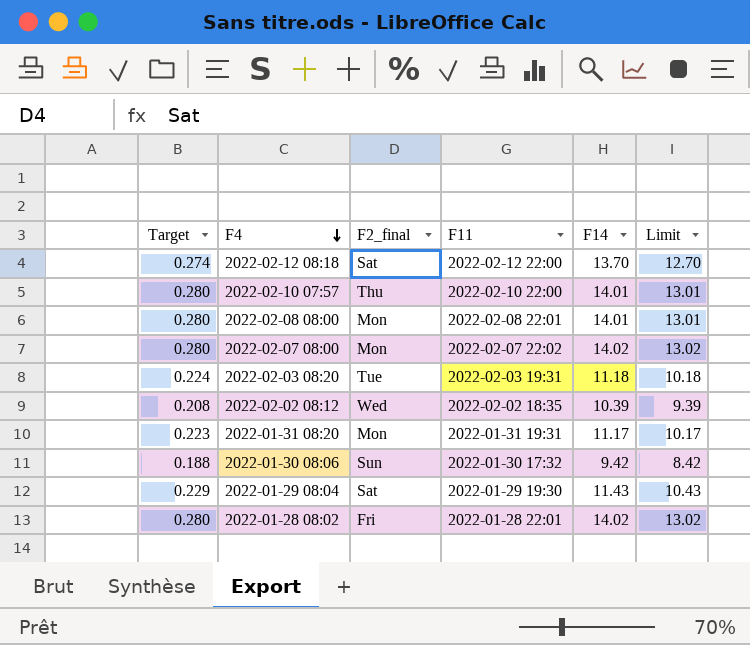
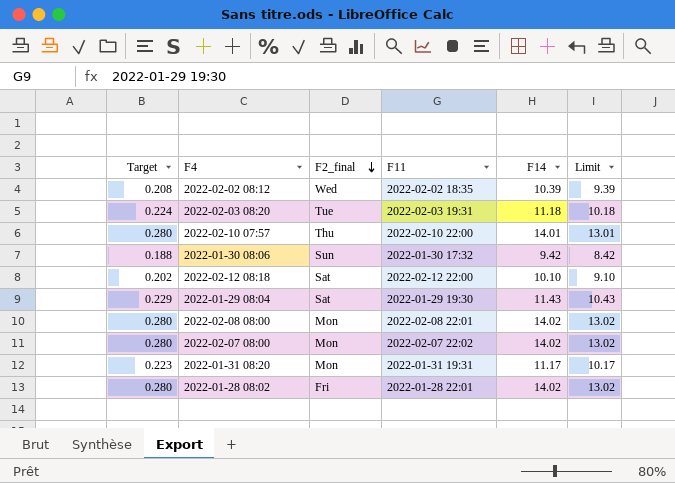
row order: F4 descending -> F2_final descending
2022-02-12 08:18 | Target: 0.274 -> 0.202
2022-02-12 08:18 | F14: 13.70 -> 10.10
2022-02-12 08:18 | Limit: 12.70 -> 9.10
2022-02-08 08:00 | F14: 14.01 -> 14.02
2022-02-08 08:00 | Limit: 13.01 -> 13.02

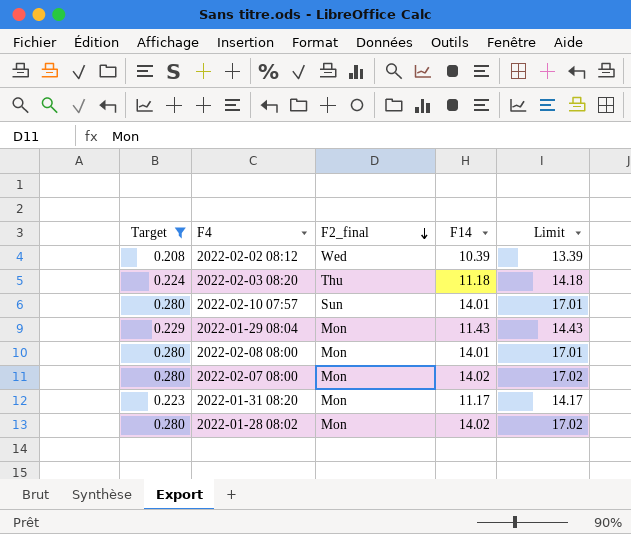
filter: none -> Target >= 0.208
column F11 | position: 4 -> none
column Limit | formula: [F14] - 1 -> [F14] + 3
2022-02-03 08:20 | F2_final: Tue -> Thu
2022-02-10 07:57 | F2_final: Thu -> Sun
2022-01-29 08:04 | F2_final: Sat -> Mon
2022-02-08 08:00 | F14: 14.02 -> 14.01
2022-01-28 08:02 | F2_final: Fri -> Mon

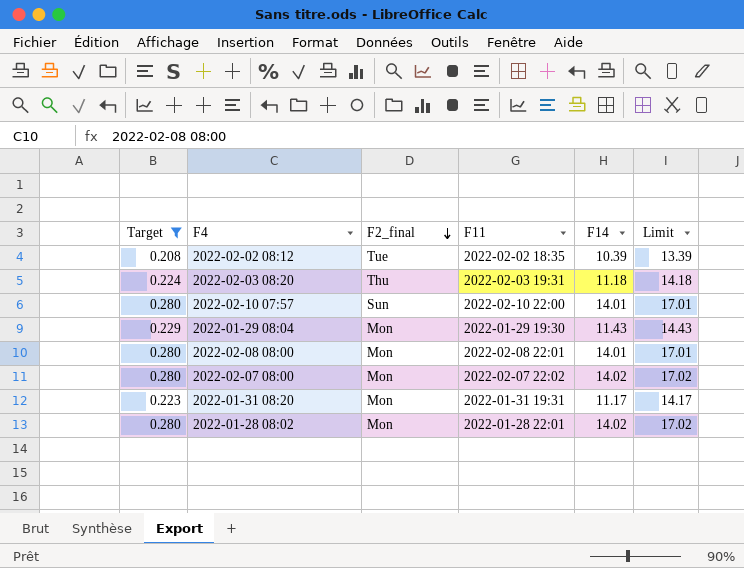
column F11 | position: none -> 4
2022-02-02 08:12 | F2_final: Wed -> Tue

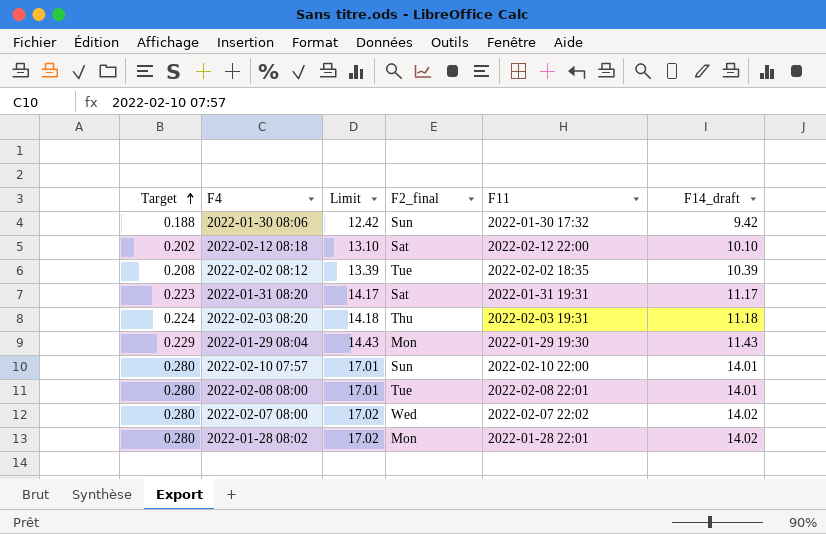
filter: Target >= 0.208 -> none
row order: F2_final descending -> Target ascending
column Limit | position: 6 -> 3
column name: F14 -> F14_draft
2022-01-31 08:20 | F2_final: Mon -> Sat
2022-02-08 08:00 | F2_final: Mon -> Tue
2022-02-07 08:00 | F2_final: Mon -> Wed

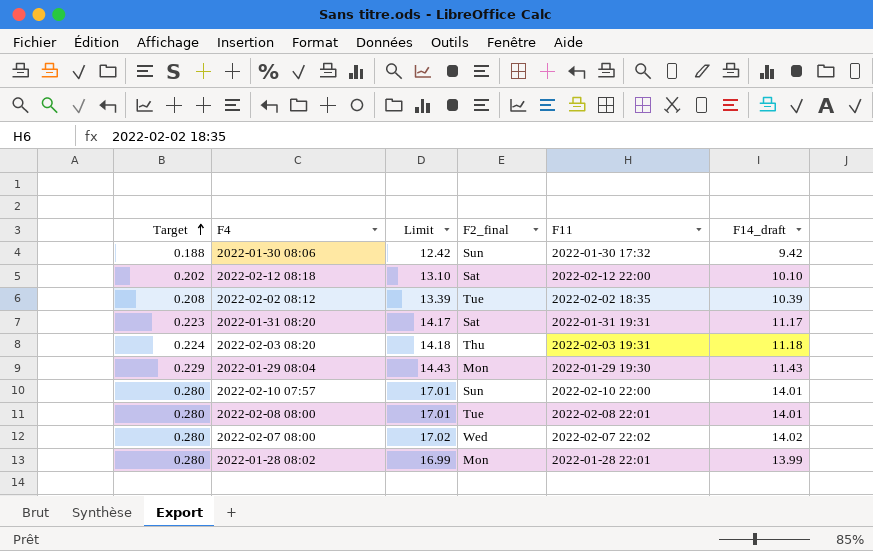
2022-01-28 08:02 | Limit: 17.02 -> 16.99
2022-01-28 08:02 | F14_draft: 14.02 -> 13.99

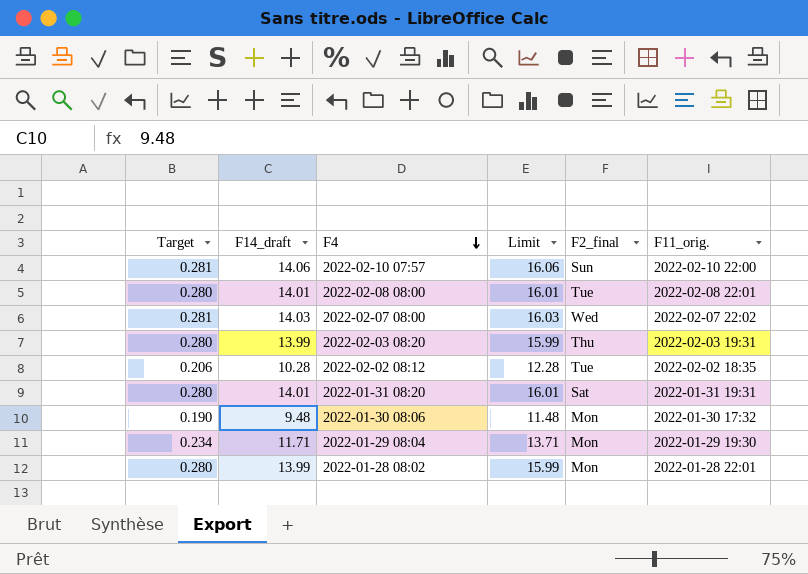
row order: Target ascending -> F4 descending
column F14_draft | position: 6 -> 2
column Limit | formula: [F14_draft] + 3 -> [F14_draft] + 2
column name: F11 -> F11_orig.
row 2022-02-12 08:18: 0.202 | 13.10 | Sat | 2022-02-12 22:00 | 10.10 -> none
2022-02-10 07:57 | Target: 0.280 -> 0.281
2022-02-10 07:57 | F14_draft: 14.01 -> 14.06
2022-02-07 08:00 | Target: 0.280 -> 0.281
2022-02-07 08:00 | F14_draft: 14.02 -> 14.03
2022-02-03 08:20 | Target: 0.224 -> 0.280
2022-02-03 08:20 | F14_draft: 11.18 -> 13.99
2022-02-02 08:12 | Target: 0.208 -> 0.206
2022-02-02 08:12 | F14_draft: 10.39 -> 10.28
2022-01-31 08:20 | Target: 0.223 -> 0.280
2022-01-31 08:20 | F14_draft: 11.17 -> 14.01
2022-01-30 08:06 | Target: 0.188 -> 0.190
2022-01-30 08:06 | F14_draft: 9.42 -> 9.48
2022-01-30 08:06 | F2_final: Sun -> Mon
2022-01-29 08:04 | Target: 0.229 -> 0.234
2022-01-29 08:04 | F14_draft: 11.43 -> 11.71

